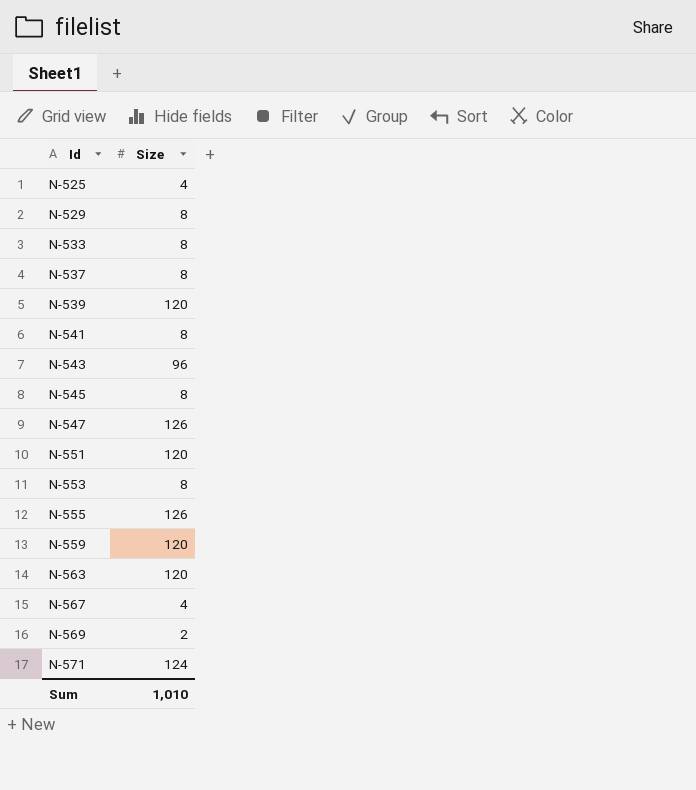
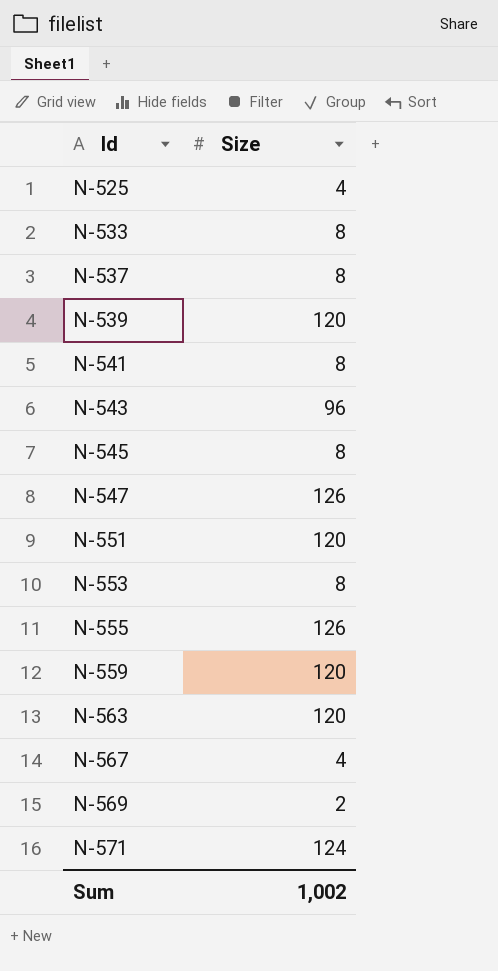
row N-529: 8 -> none
Sum | Size: 1,010 -> 1,002

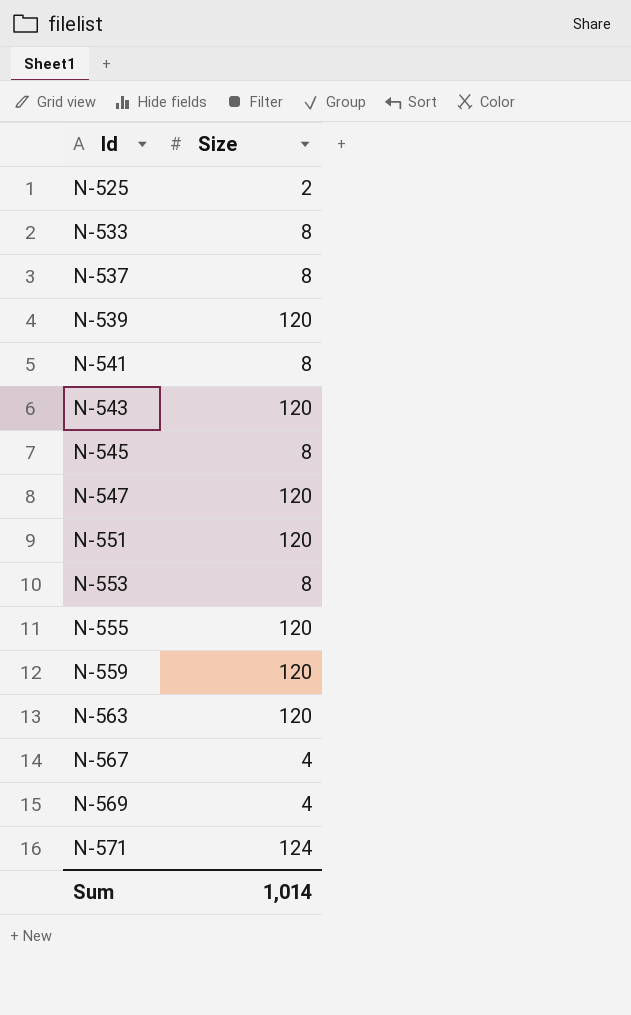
N-525 | Size: 4 -> 2
N-543 | Size: 96 -> 120
N-547 | Size: 126 -> 120
N-555 | Size: 126 -> 120
N-569 | Size: 2 -> 4
Sum | Size: 1,002 -> 1,014

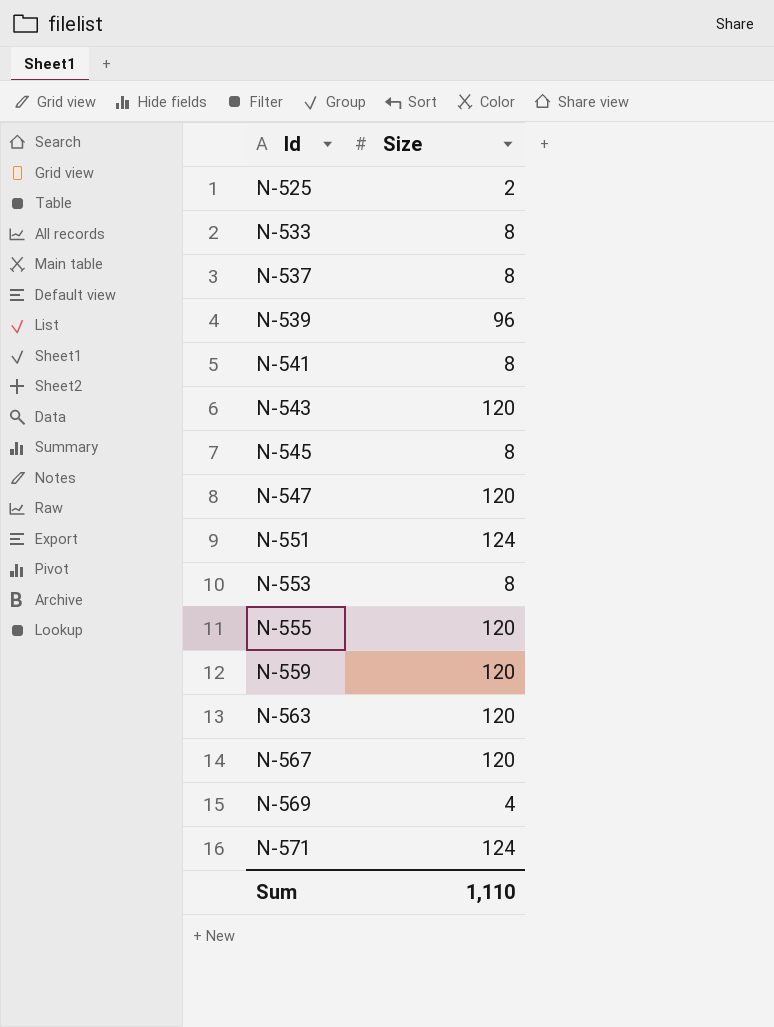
N-539 | Size: 120 -> 96
N-551 | Size: 120 -> 124
N-567 | Size: 4 -> 120
Sum | Size: 1,014 -> 1,110

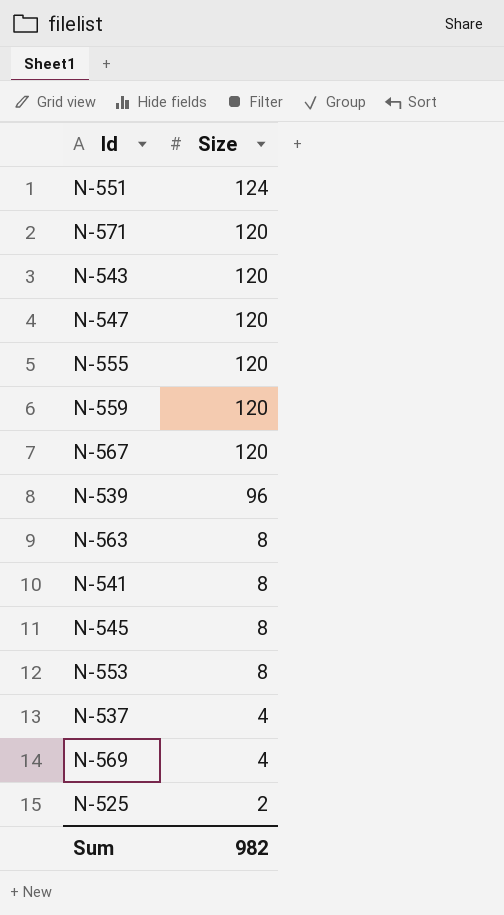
row order: Id ascending -> Size descending
row N-533: 8 -> none
N-571 | Size: 124 -> 120
N-563 | Size: 120 -> 8
N-537 | Size: 8 -> 4
Sum | Size: 1,110 -> 982

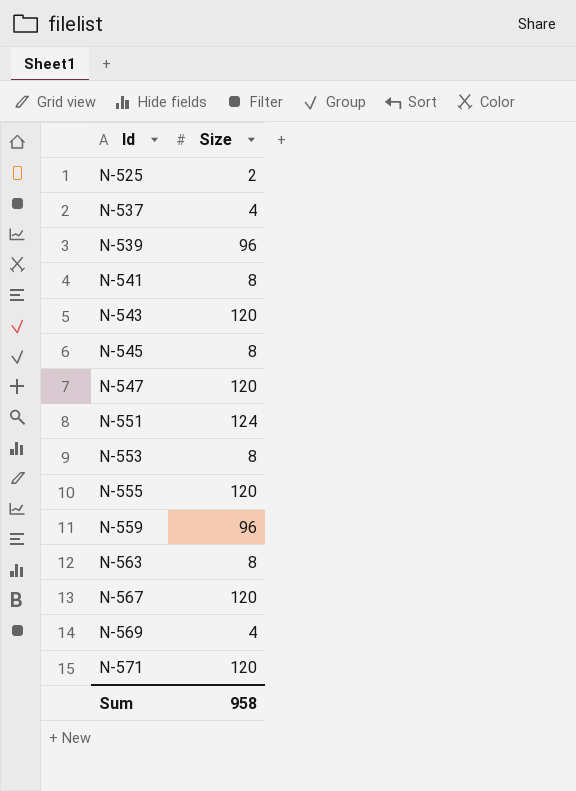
row order: Size descending -> Id ascending
N-559 | Size: 120 -> 96
Sum | Size: 982 -> 958

